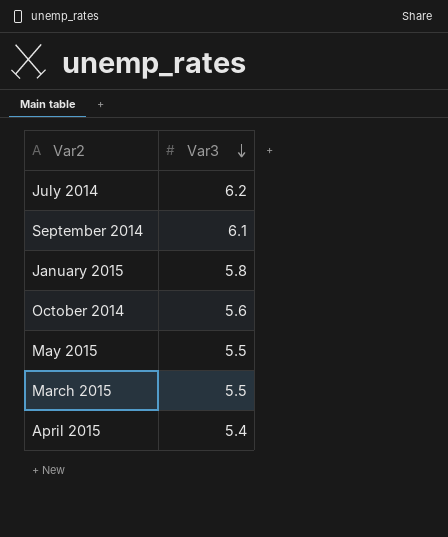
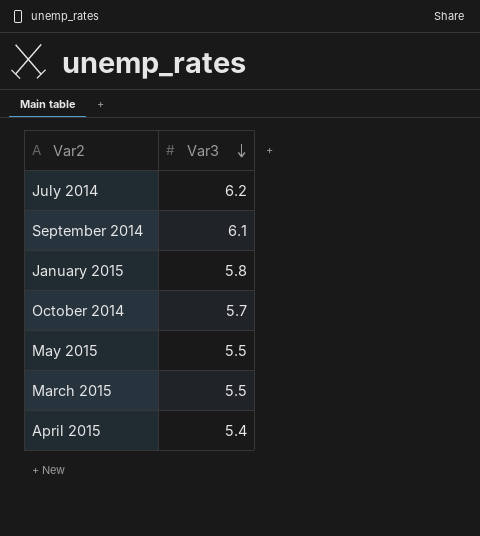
October 2014 | Var3: 5.6 -> 5.7

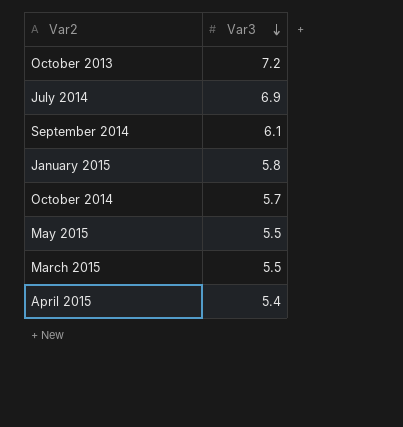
row October 2013: none -> 7.2
July 2014 | Var3: 6.2 -> 6.9

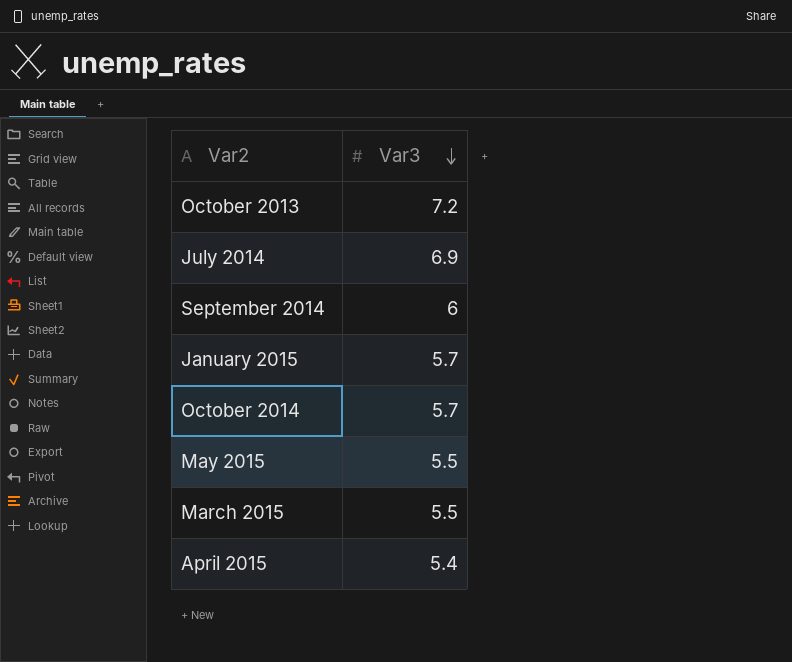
September 2014 | Var3: 6.1 -> 6
January 2015 | Var3: 5.8 -> 5.7

